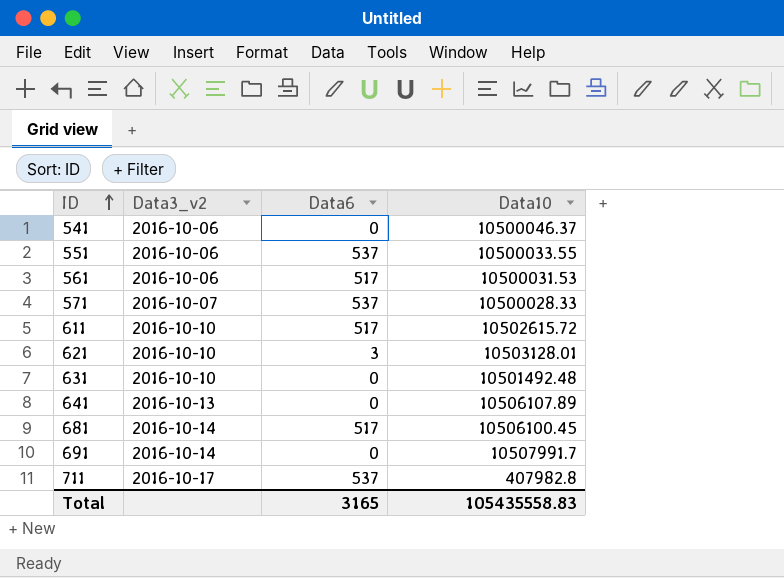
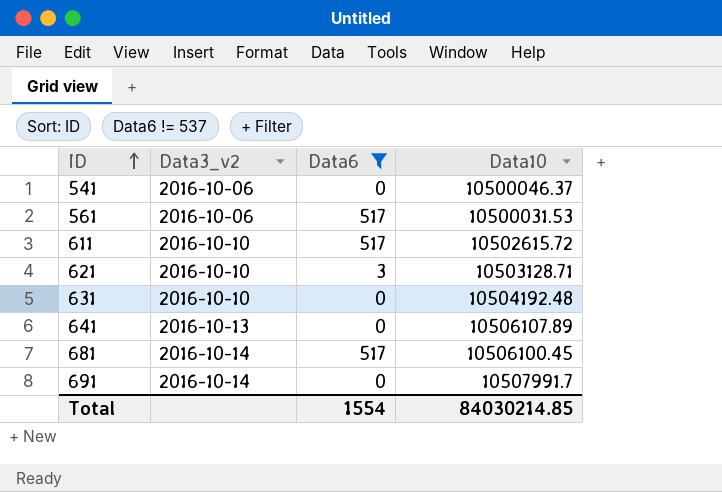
filter: none -> Data6 != 537
621 | Data10: 10503128.01 -> 10503128.71
631 | Data10: 10501492.48 -> 10504192.48
Total | Data6: 3165 -> 1554
Total | Data10: 105435558.83 -> 84030214.85

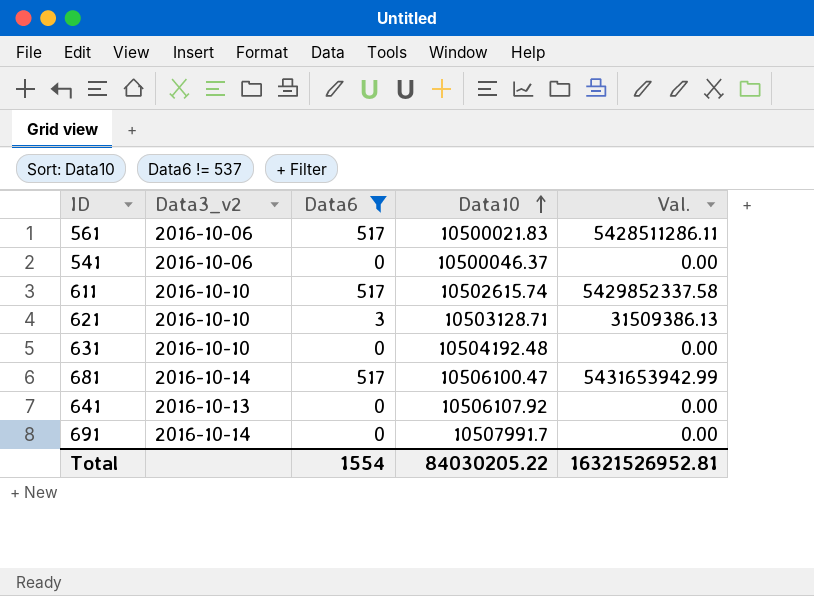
row order: ID ascending -> Data10 ascending
column Val. | formula: none -> [Data6] * [Data10]
561 | Data10: 10500031.53 -> 10500021.83
611 | Data10: 10502615.72 -> 10502615.74
681 | Data10: 10506100.45 -> 10506100.47
641 | Data10: 10506107.89 -> 10506107.92
Total | Data10: 84030214.85 -> 84030205.22

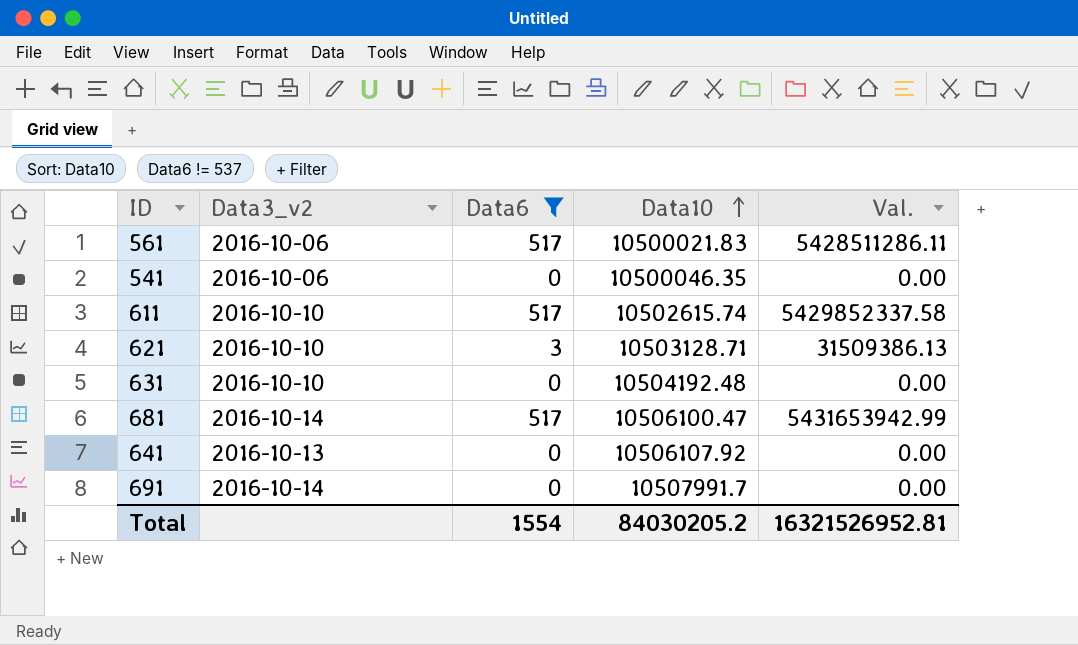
541 | Data10: 10500046.37 -> 10500046.35
Total | Data10: 84030205.22 -> 84030205.2

